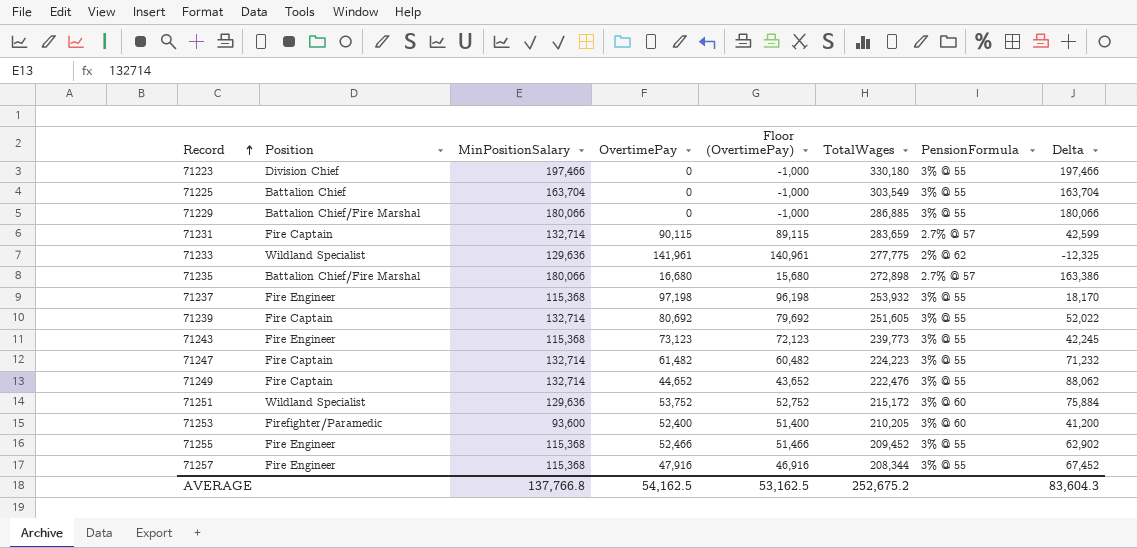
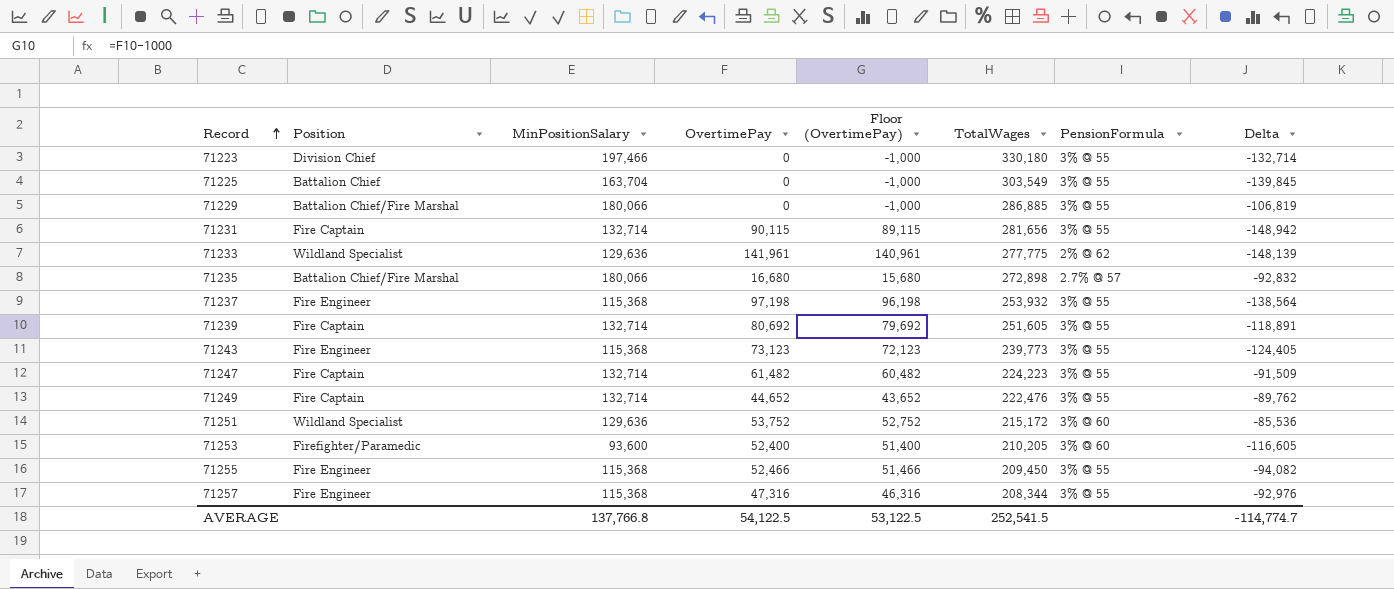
column Delta | formula: [MinPositionSalary] - [OvertimePay] -> [MinPositionSalary] - [TotalWages]
71231 | TotalWages: 283,659 -> 281,656
71231 | PensionFormula: 2.7% @ 57 -> 3% @ 55
71255 | TotalWages: 209,452 -> 209,450
71257 | OvertimePay: 47,916 -> 47,316
71257 | Floor (OvertimePay): 46,916 -> 46,316
AVERAGE | OvertimePay: 54,162.5 -> 54,122.5
AVERAGE | Floor (OvertimePay): 53,162.5 -> 53,122.5
AVERAGE | TotalWages: 252,675.2 -> 252,541.5
AVERAGE | Delta: 83,604.3 -> -114,774.7

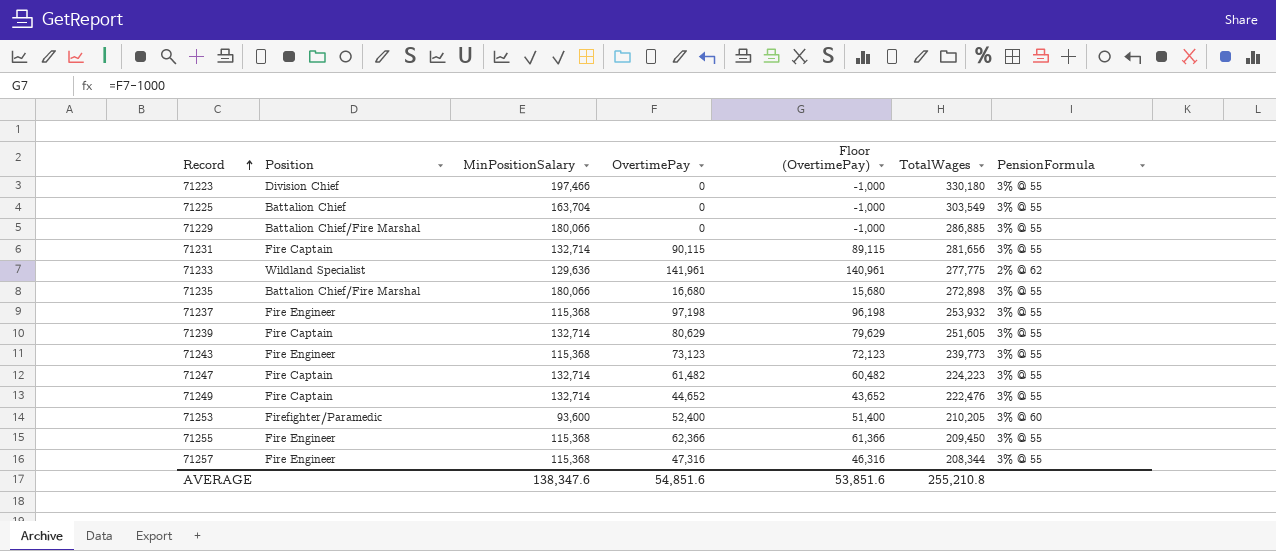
column Delta | formula: [MinPositionSalary] - [TotalWages] -> none
row 71251: Wildland Specialist | 129,636 | 53,752 | 52,752 | 215,172 | 3% @ 60 | -85,536 -> none
71235 | PensionFormula: 2.7% @ 57 -> 3% @ 55
71239 | OvertimePay: 80,692 -> 80,629
71239 | Floor (OvertimePay): 79,692 -> 79,629
71255 | OvertimePay: 52,466 -> 62,366
71255 | Floor (OvertimePay): 51,466 -> 61,366
AVERAGE | MinPositionSalary: 137,766.8 -> 138,347.6
AVERAGE | OvertimePay: 54,122.5 -> 54,851.6
AVERAGE | Floor (OvertimePay): 53,122.5 -> 53,851.6
AVERAGE | TotalWages: 252,541.5 -> 255,210.8

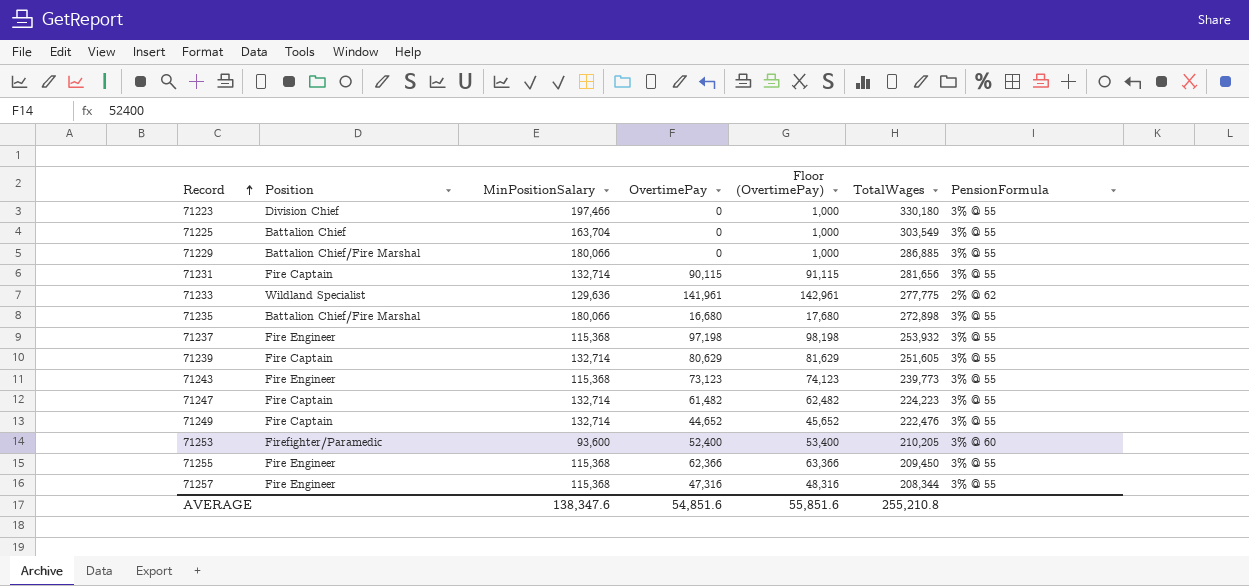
column Floor (OvertimePay) | formula: [OvertimePay] - 1000 -> [OvertimePay] + 1000
AVERAGE | Floor (OvertimePay): 53,851.6 -> 55,851.6

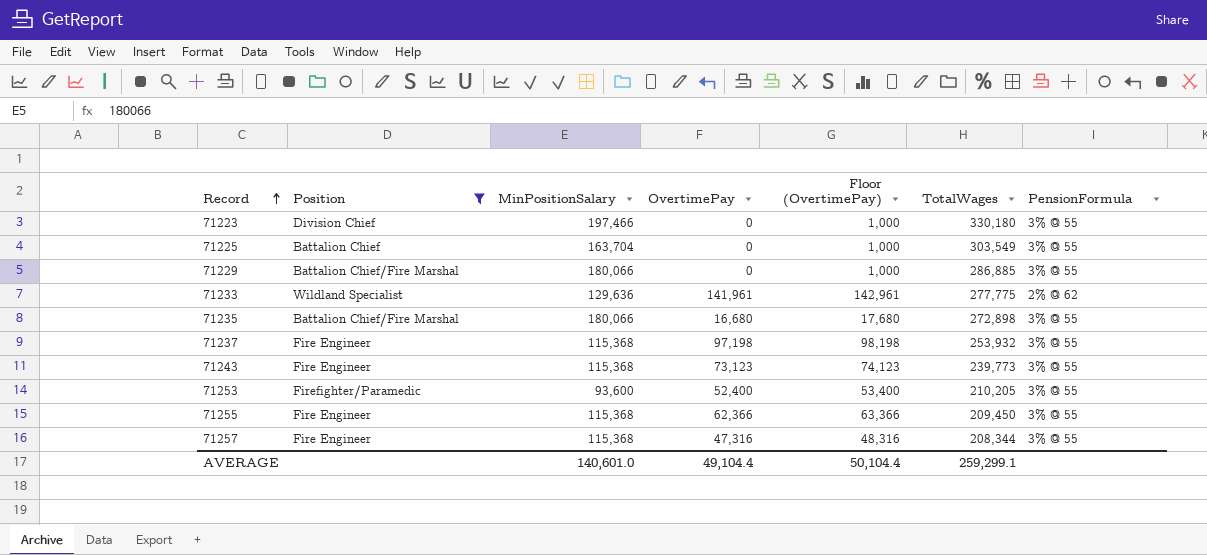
filter: none -> Position != Fire Captain
71253 | PensionFormula: 3% @ 60 -> 3% @ 55
AVERAGE | MinPositionSalary: 138,347.6 -> 140,601.0
AVERAGE | OvertimePay: 54,851.6 -> 49,104.4
AVERAGE | Floor (OvertimePay): 55,851.6 -> 50,104.4
AVERAGE | TotalWages: 255,210.8 -> 259,299.1

